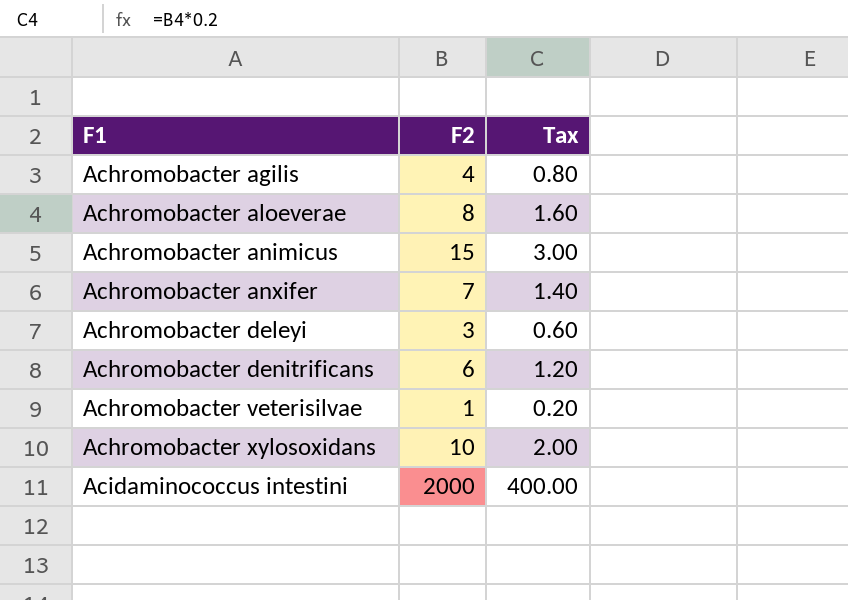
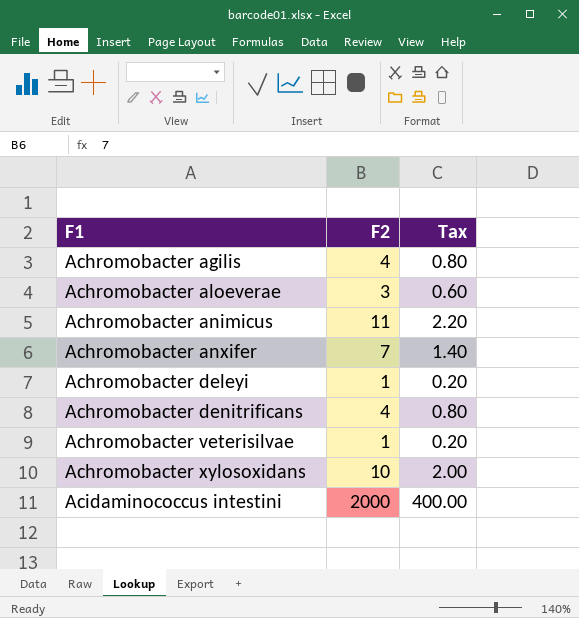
Achromobacter aloeverae | F2: 8 -> 3
Achromobacter aloeverae | Tax: 1.60 -> 0.60
Achromobacter animicus | F2: 15 -> 11
Achromobacter animicus | Tax: 3.00 -> 2.20
Achromobacter deleyi | F2: 3 -> 1
Achromobacter deleyi | Tax: 0.60 -> 0.20
Achromobacter denitrificans | F2: 6 -> 4
Achromobacter denitrificans | Tax: 1.20 -> 0.80

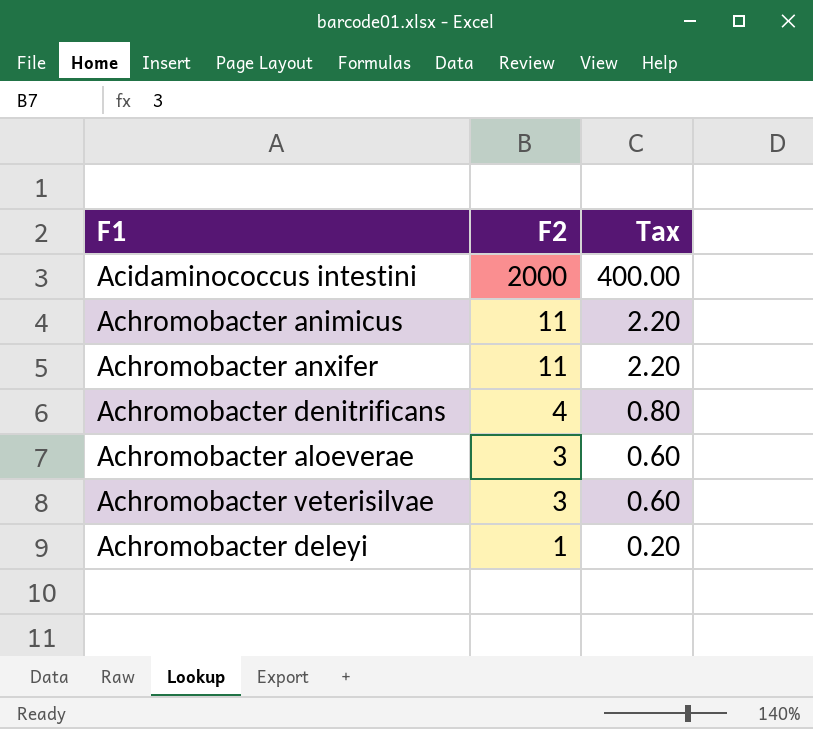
row order: F1 ascending -> F2 descending
row Achromobacter agilis: 4 | 0.80 -> none
row Achromobacter xylosoxidans: 10 | 2.00 -> none
Achromobacter anxifer | F2: 7 -> 11
Achromobacter anxifer | Tax: 1.40 -> 2.20
Achromobacter veterisilvae | F2: 1 -> 3
Achromobacter veterisilvae | Tax: 0.20 -> 0.60

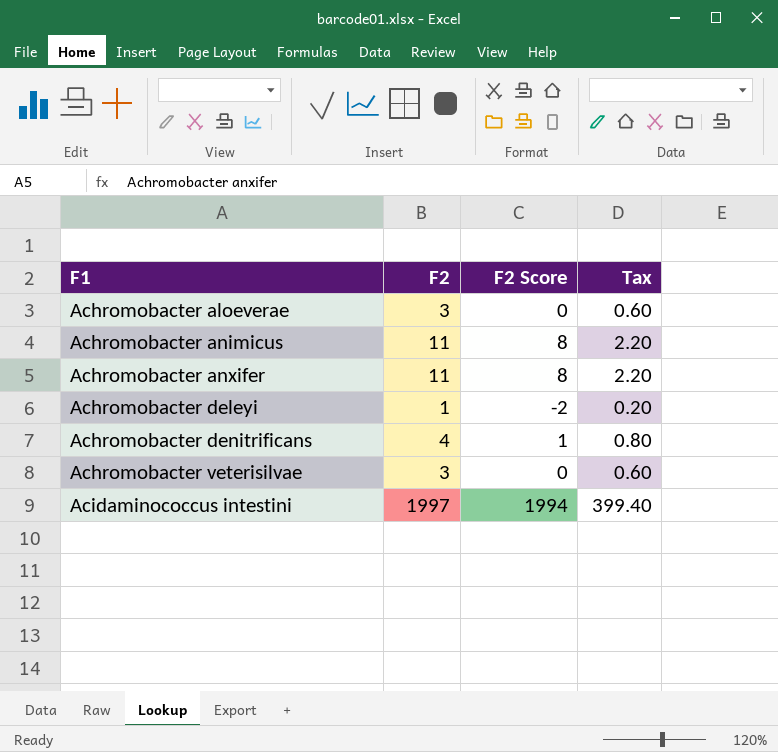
row order: F2 descending -> F1 ascending
column F2 Score | formula: none -> [F2] - 3
Acidaminococcus intestini | F2: 2000 -> 1997
Acidaminococcus intestini | Tax: 400.00 -> 399.40

